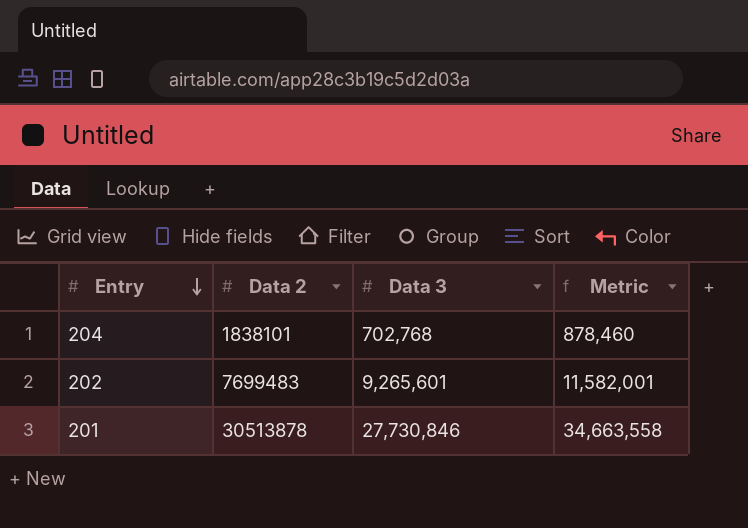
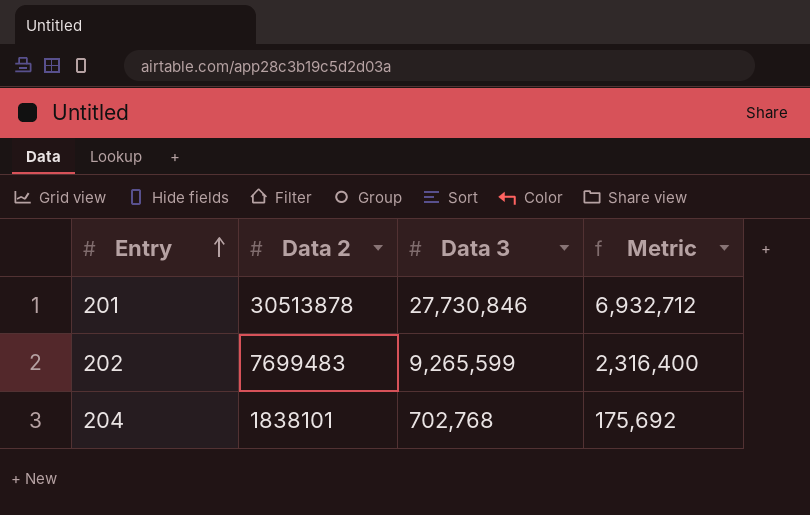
row order: Entry descending -> Entry ascending
column Metric | formula: [Data 3] * 1.25 -> [Data 3] * 0.25
202 | Data 3: 9,265,601 -> 9,265,599

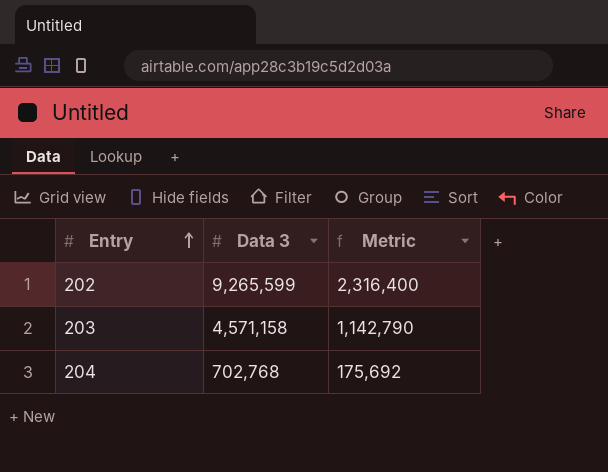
column Data 2 | position: 2 -> none
row 201: 30513878 | 27,730,846 | 6,932,712 -> none
row 203: none -> 4,571,158 | 1,142,790

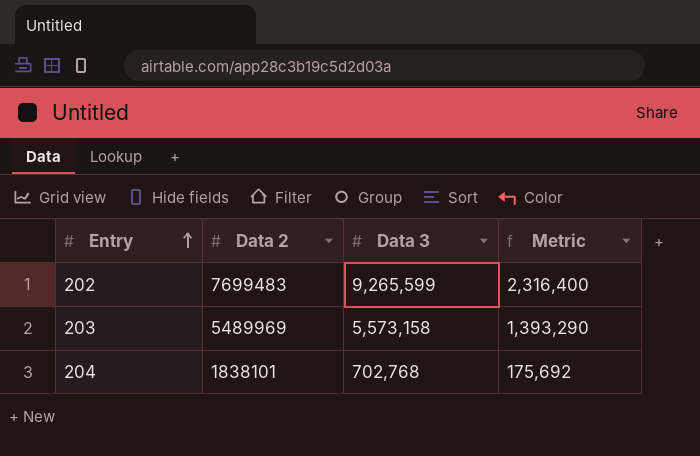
column Data 2 | position: none -> 2
203 | Data 3: 4,571,158 -> 5,573,158
203 | Metric: 1,142,790 -> 1,393,290

